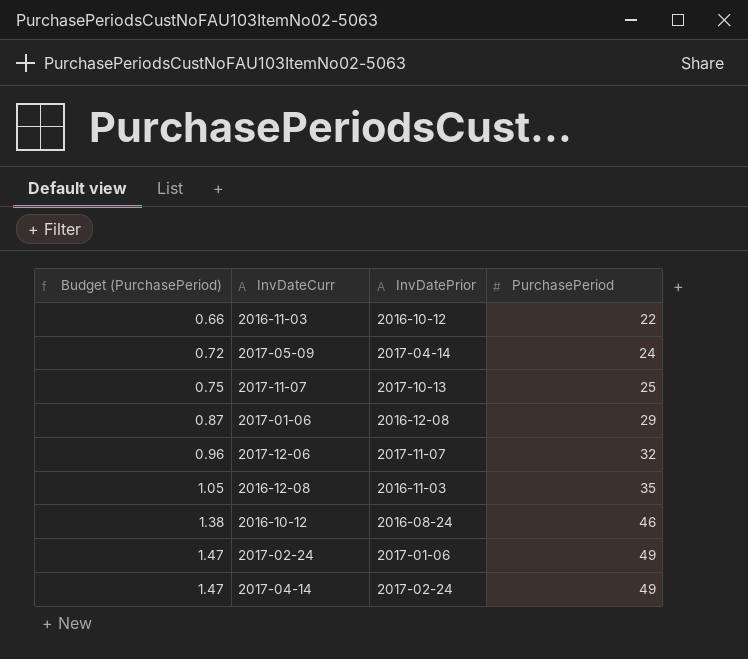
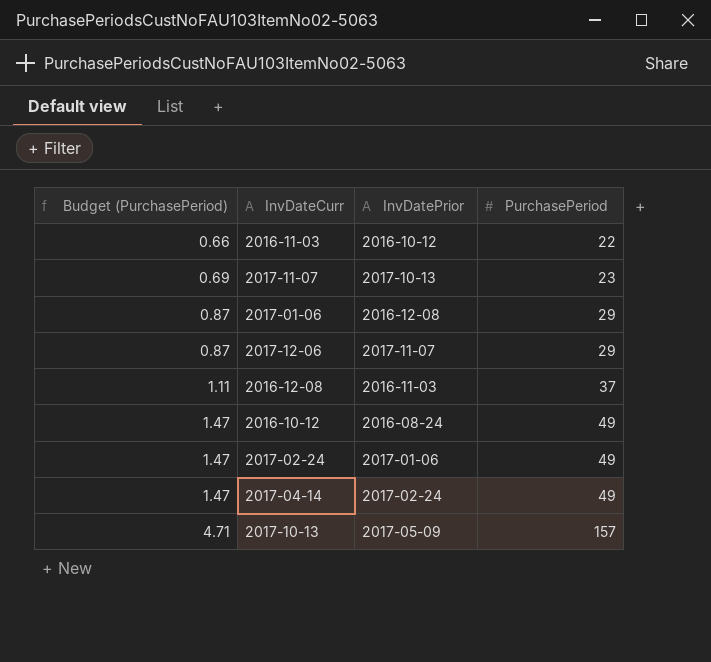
row 2017-05-09: 0.72 | 2017-04-14 | 24 -> none
2017-11-07 | Budget (PurchasePeriod): 0.75 -> 0.69
2017-11-07 | PurchasePeriod: 25 -> 23
2017-12-06 | Budget (PurchasePeriod): 0.96 -> 0.87
2017-12-06 | PurchasePeriod: 32 -> 29
2016-12-08 | Budget (PurchasePeriod): 1.05 -> 1.11
2016-12-08 | PurchasePeriod: 35 -> 37
2016-10-12 | Budget (PurchasePeriod): 1.38 -> 1.47
2016-10-12 | PurchasePeriod: 46 -> 49
row 2017-10-13: none -> 4.71 | 2017-05-09 | 157

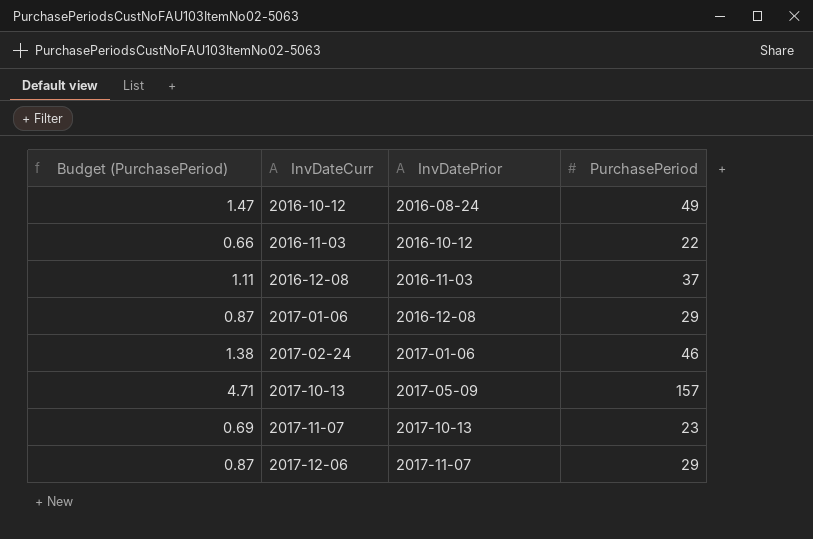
row order: Budget (PurchasePeriod) ascending -> InvDateCurr ascending
row 2017-04-14: 1.47 | 2017-02-24 | 49 -> none
2017-02-24 | Budget (PurchasePeriod): 1.47 -> 1.38
2017-02-24 | PurchasePeriod: 49 -> 46

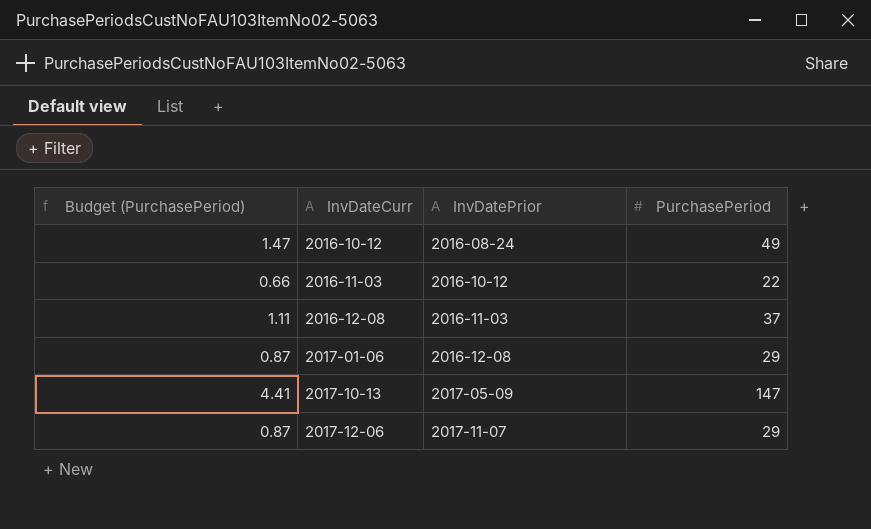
row 2017-02-24: 1.38 | 2017-01-06 | 46 -> none
row 2017-11-07: 0.69 | 2017-10-13 | 23 -> none
2017-10-13 | Budget (PurchasePeriod): 4.71 -> 4.41
2017-10-13 | PurchasePeriod: 157 -> 147

